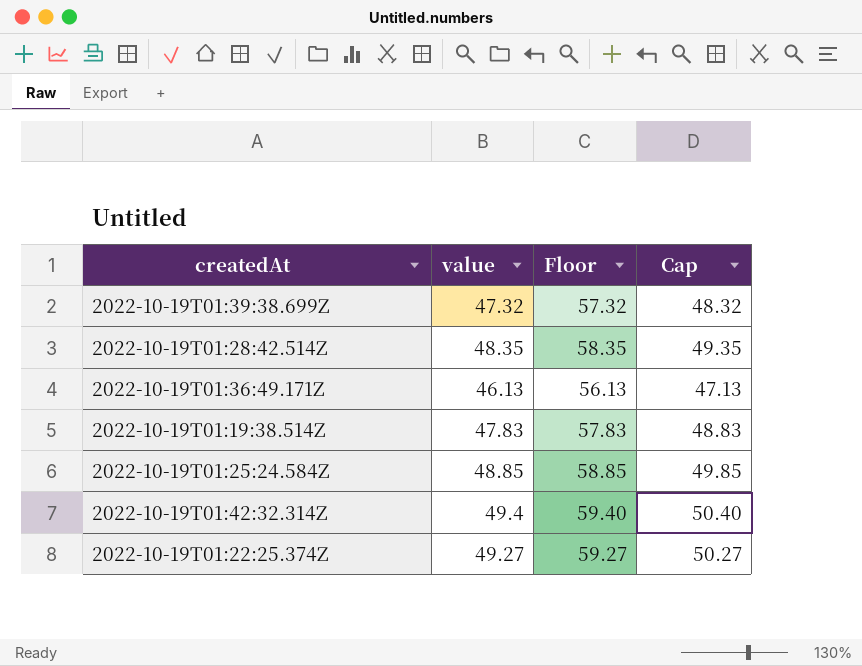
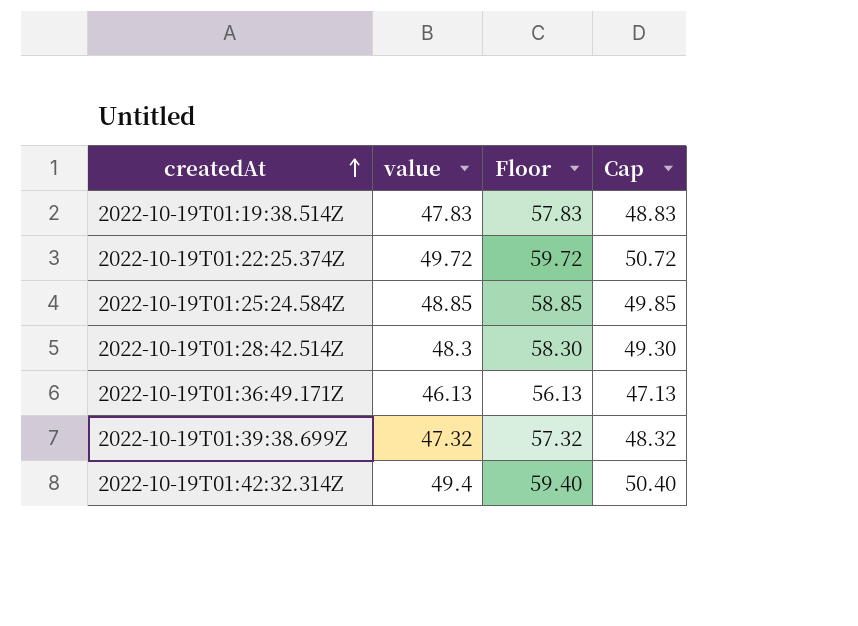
row order: none -> createdAt ascending
2022-10-19T01:22:25.374Z | value: 49.27 -> 49.72
2022-10-19T01:22:25.374Z | Floor: 59.27 -> 59.72
2022-10-19T01:22:25.374Z | Cap: 50.27 -> 50.72
2022-10-19T01:28:42.514Z | value: 48.35 -> 48.3
2022-10-19T01:28:42.514Z | Floor: 58.35 -> 58.30
2022-10-19T01:28:42.514Z | Cap: 49.35 -> 49.30

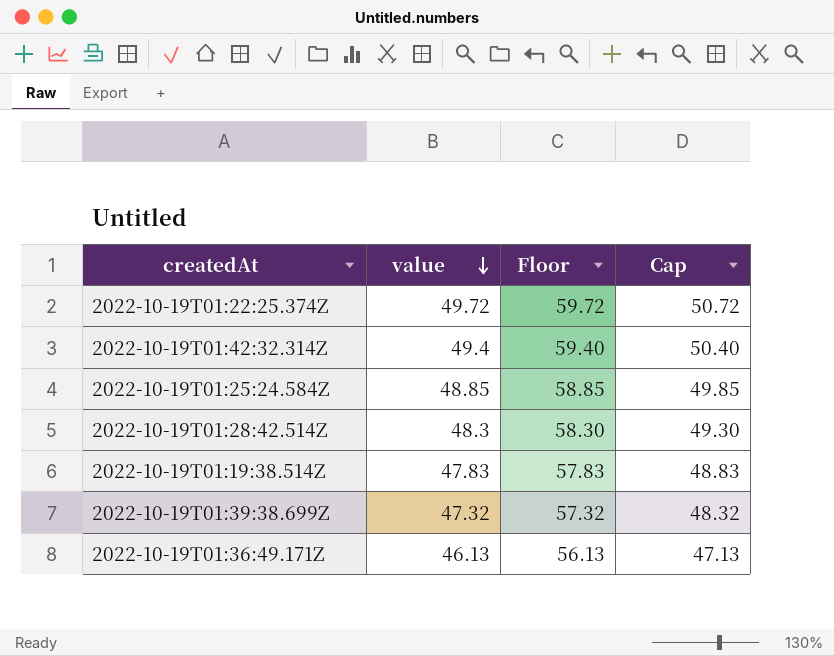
row order: createdAt ascending -> value descending

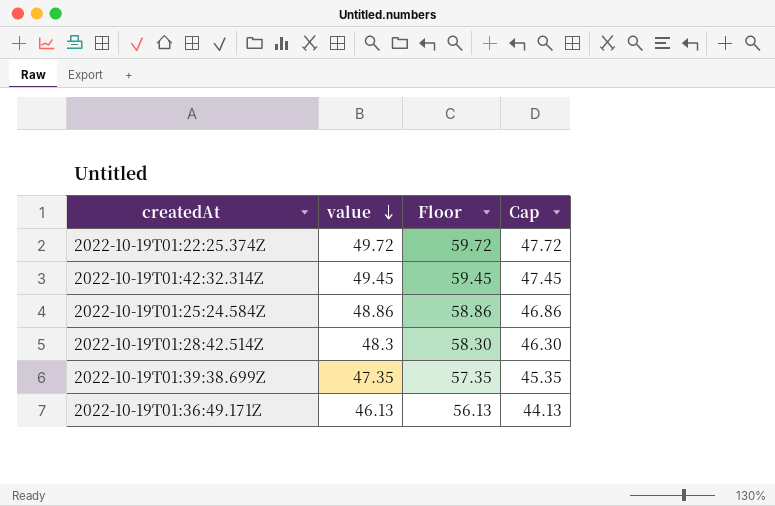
column Cap | formula: [value] + 1 -> [value] - 2
row 2022-10-19T01:19:38.514Z: 47.83 | 57.83 | 48.83 -> none
2022-10-19T01:42:32.314Z | value: 49.4 -> 49.45
2022-10-19T01:42:32.314Z | Floor: 59.40 -> 59.45
2022-10-19T01:25:24.584Z | value: 48.85 -> 48.86
2022-10-19T01:25:24.584Z | Floor: 58.85 -> 58.86
2022-10-19T01:39:38.699Z | value: 47.32 -> 47.35
2022-10-19T01:39:38.699Z | Floor: 57.32 -> 57.35

